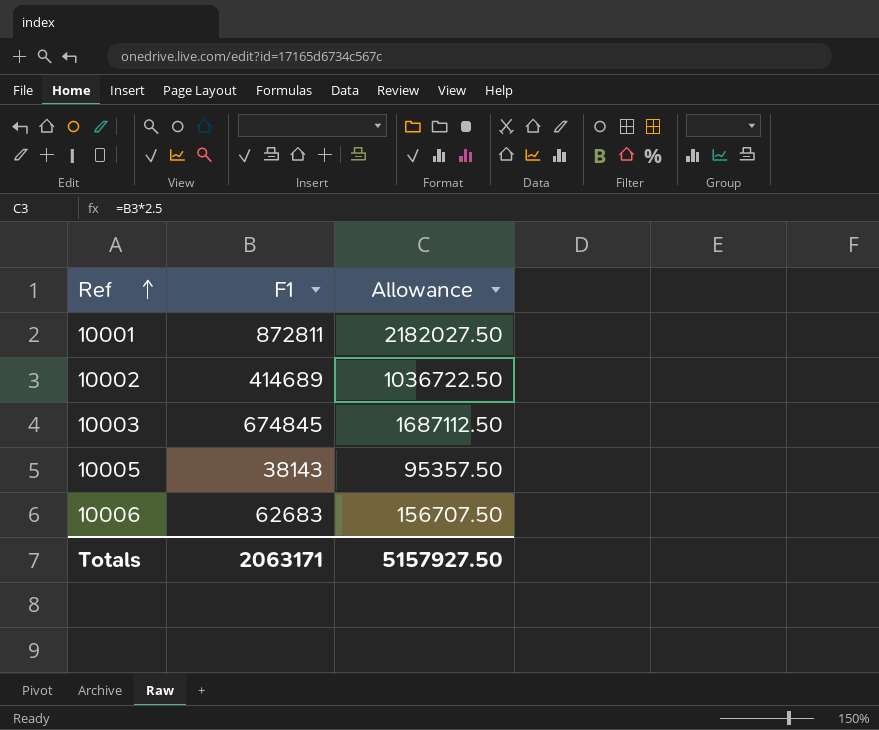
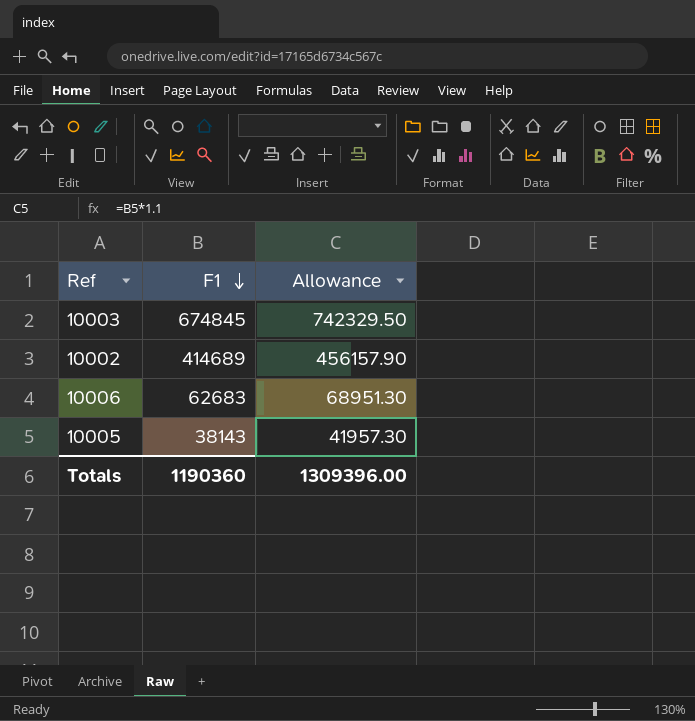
row order: Ref ascending -> F1 descending
column Allowance | formula: [F1] * 2.5 -> [F1] * 1.1
row 10001: 872811 | 2182027.50 -> none
Totals | F1: 2063171 -> 1190360
Totals | Allowance: 5157927.50 -> 1309396.00

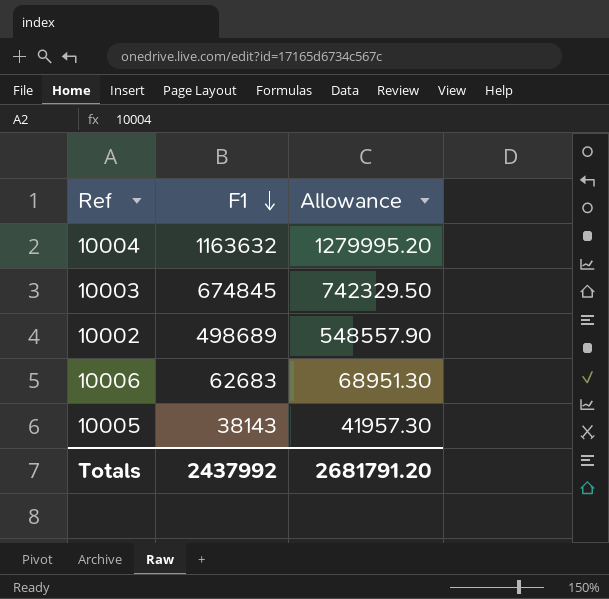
row 10004: none -> 1163632 | 1279995.20
10002 | F1: 414689 -> 498689
10002 | Allowance: 456157.90 -> 548557.90
Totals | F1: 1190360 -> 2437992
Totals | Allowance: 1309396.00 -> 2681791.20

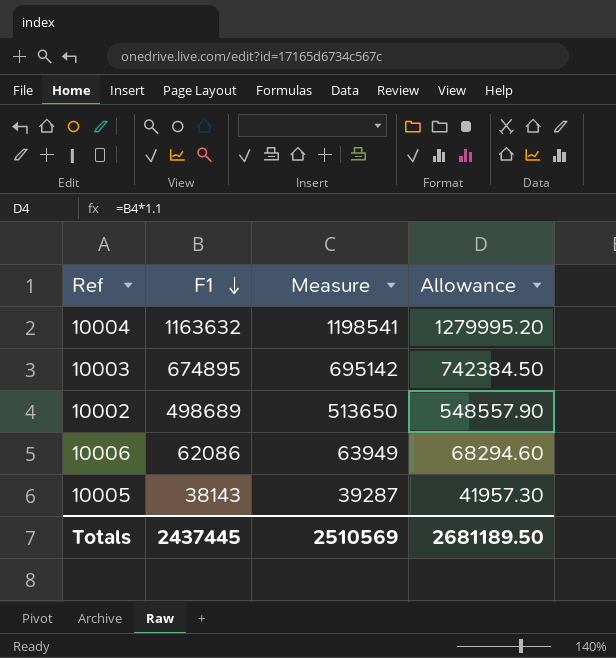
column Measure | formula: none -> [F1] * 1.03
10003 | F1: 674845 -> 674895
10003 | Allowance: 742329.50 -> 742384.50
10006 | F1: 62683 -> 62086
10006 | Allowance: 68951.30 -> 68294.60
Totals | F1: 2437992 -> 2437445
Totals | Allowance: 2681791.20 -> 2681189.50

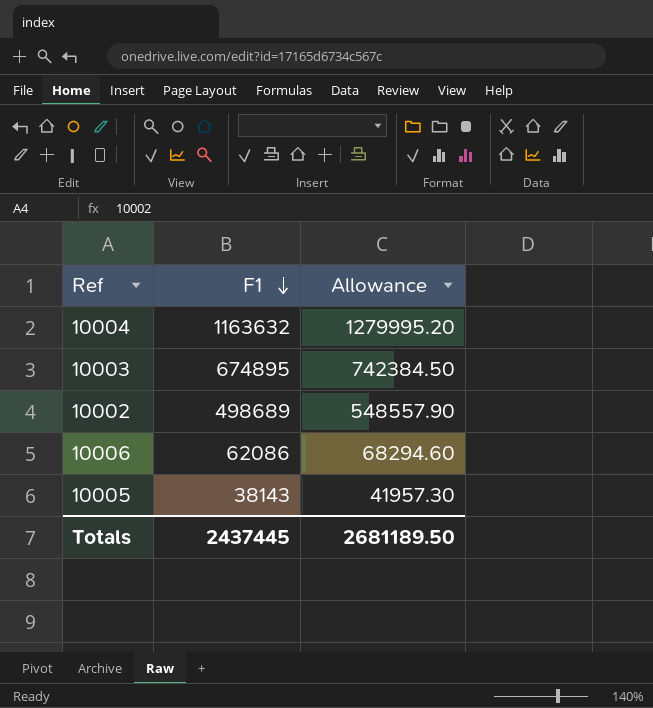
column Measure | formula: [F1] * 1.03 -> none

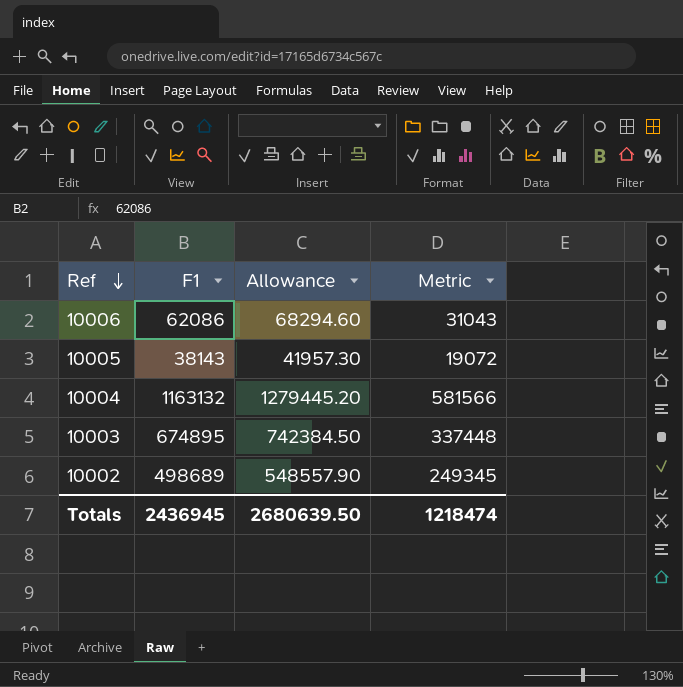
row order: F1 descending -> Ref descending
column Metric | formula: none -> [F1] * 0.5
10004 | F1: 1163632 -> 1163132
10004 | Allowance: 1279995.20 -> 1279445.20
Totals | F1: 2437445 -> 2436945
Totals | Allowance: 2681189.50 -> 2680639.50

